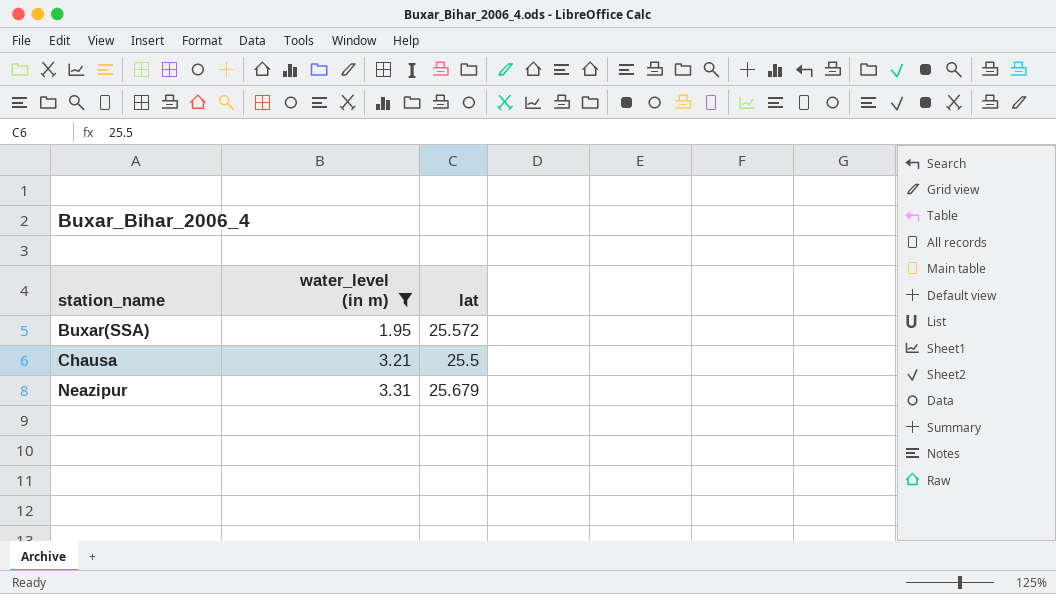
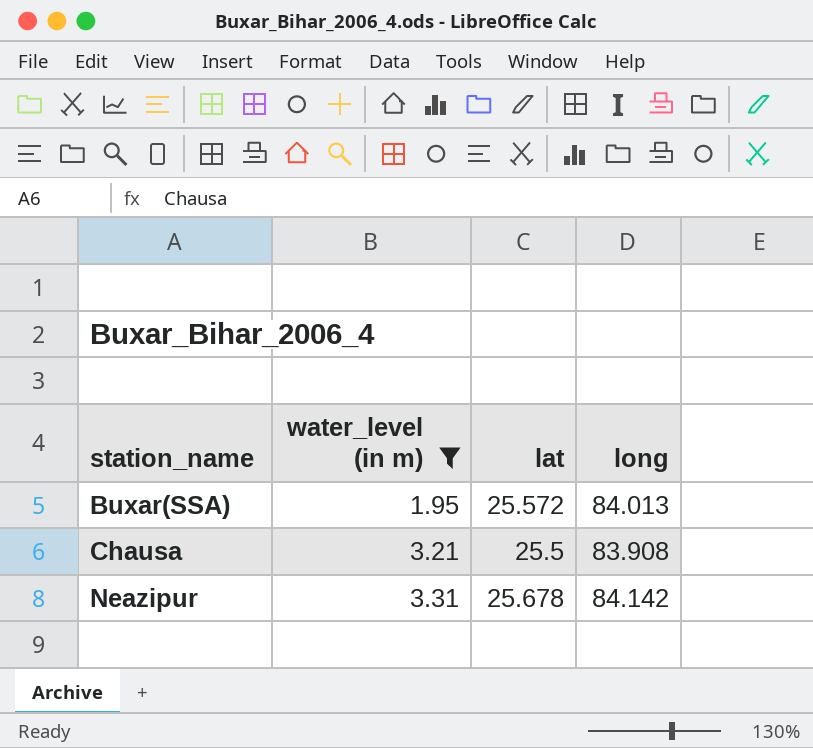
column long | position: none -> 4
Neazipur | lat: 25.679 -> 25.678

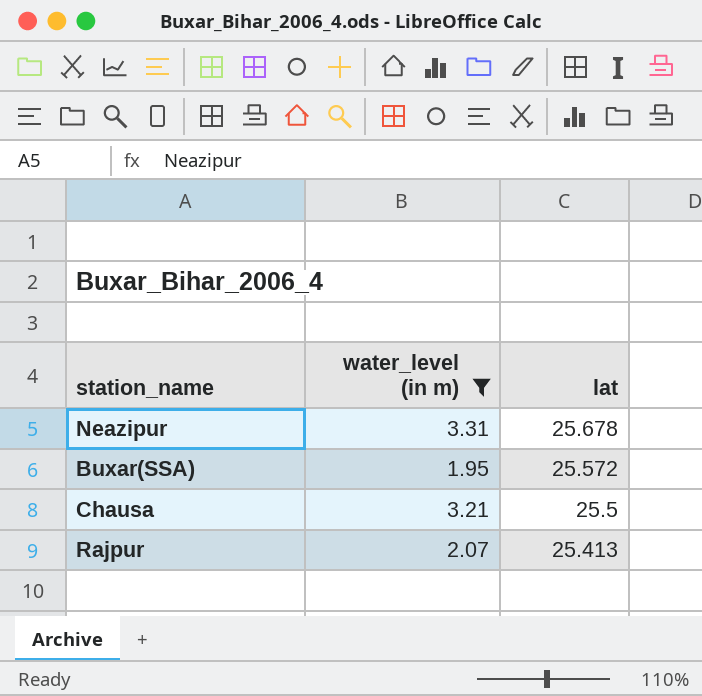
row order: station_name ascending -> lat descending
column long | position: 4 -> none
row Rajpur: none -> 2.07 | 25.413

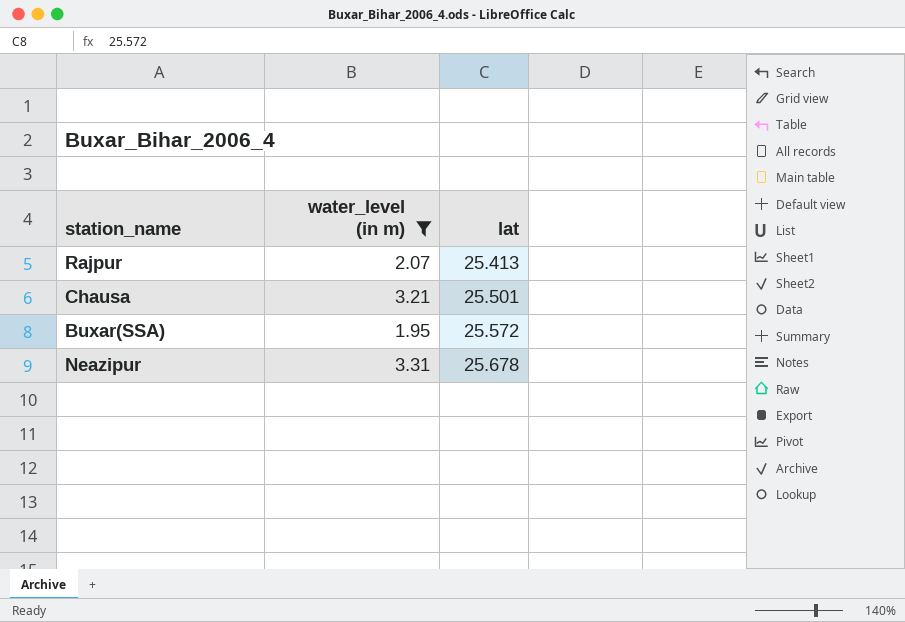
row order: lat descending -> lat ascending
Chausa | lat: 25.5 -> 25.501

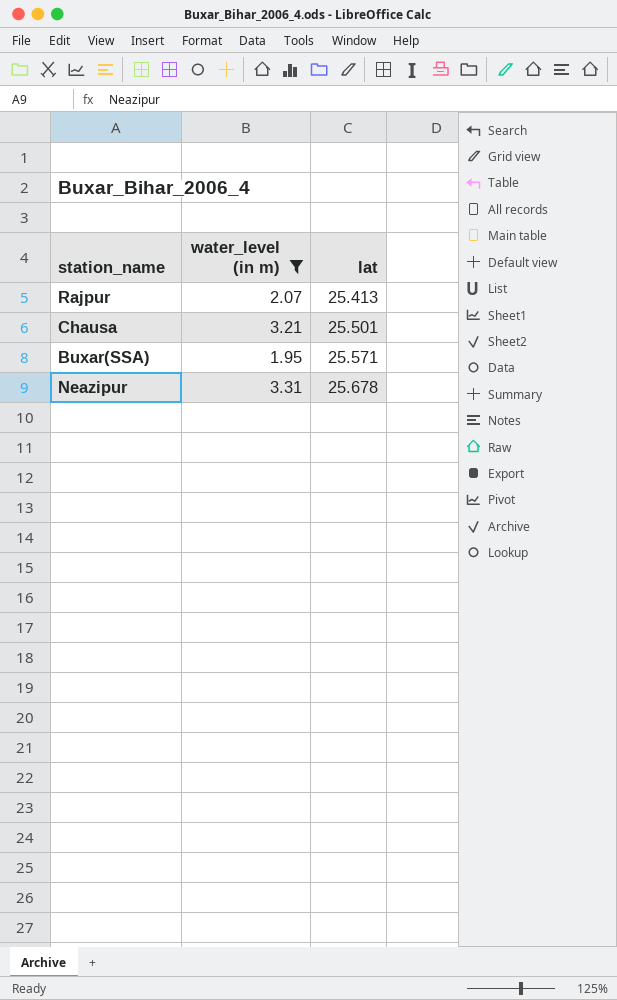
Buxar(SSA) | lat: 25.572 -> 25.571

